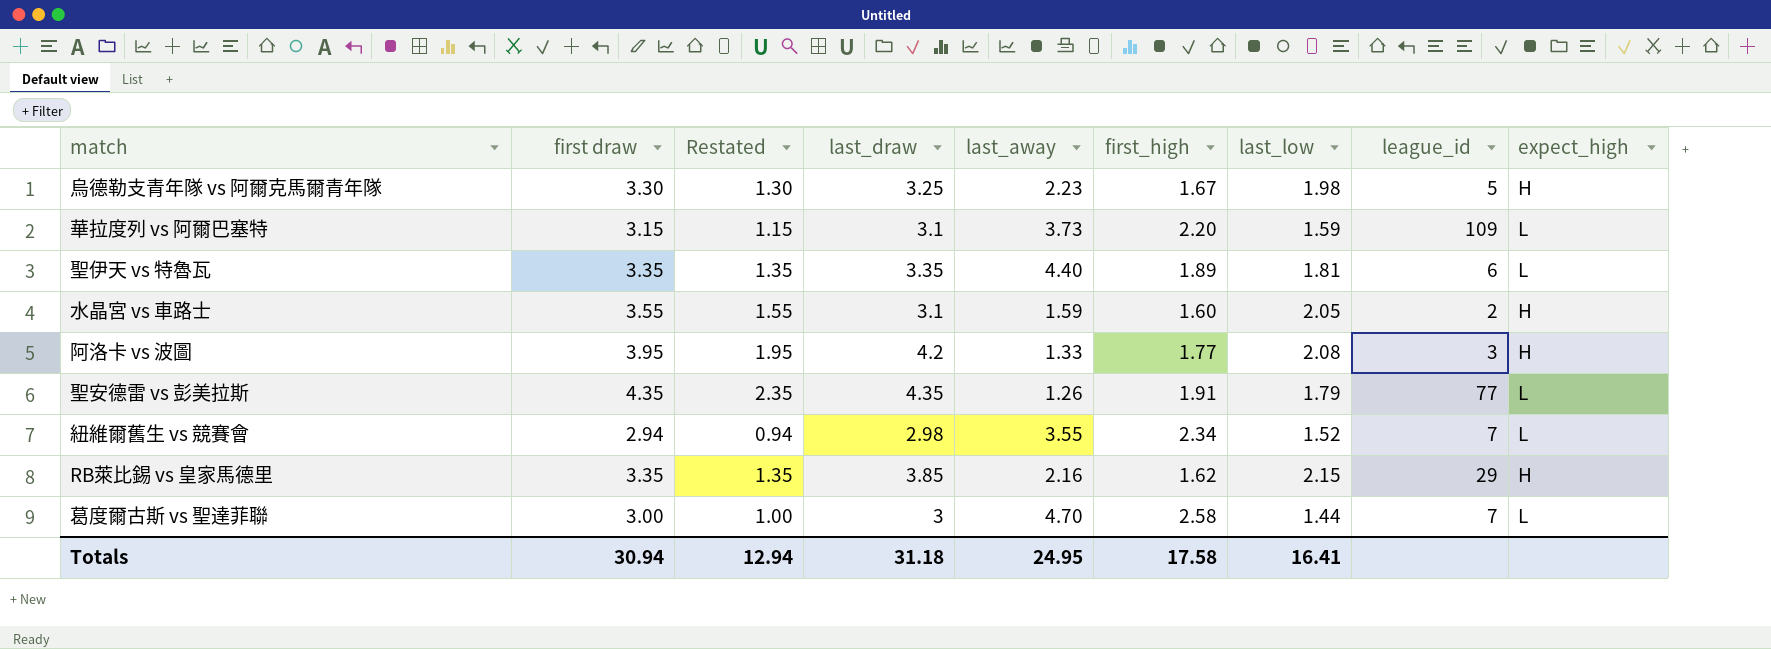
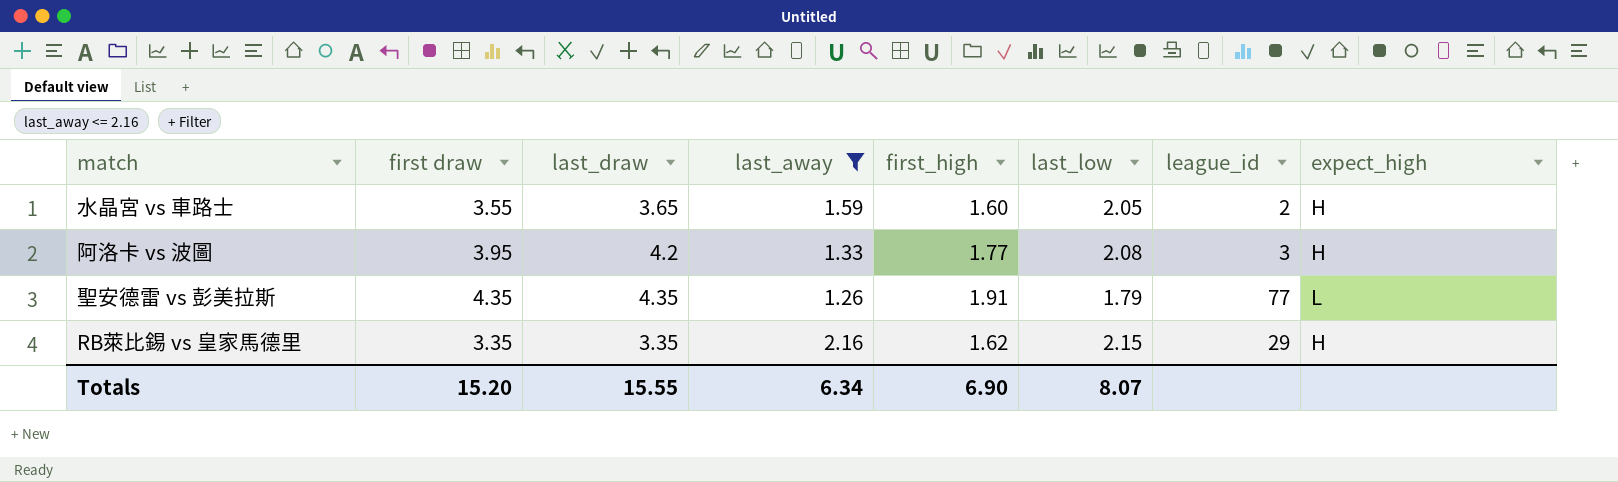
filter: none -> last_away <= 2.16
column Restated | formula: [first draw] - 2 -> none
水晶宮 vs 車路士 | last_draw: 3.1 -> 3.65
RB萊比錫 vs 皇家馬德里 | last_draw: 3.85 -> 3.35
Totals | first draw: 30.94 -> 15.20
Totals | last_draw: 31.18 -> 15.55
Totals | last_away: 24.95 -> 6.34
Totals | first_high: 17.58 -> 6.90
Totals | last_low: 16.41 -> 8.07

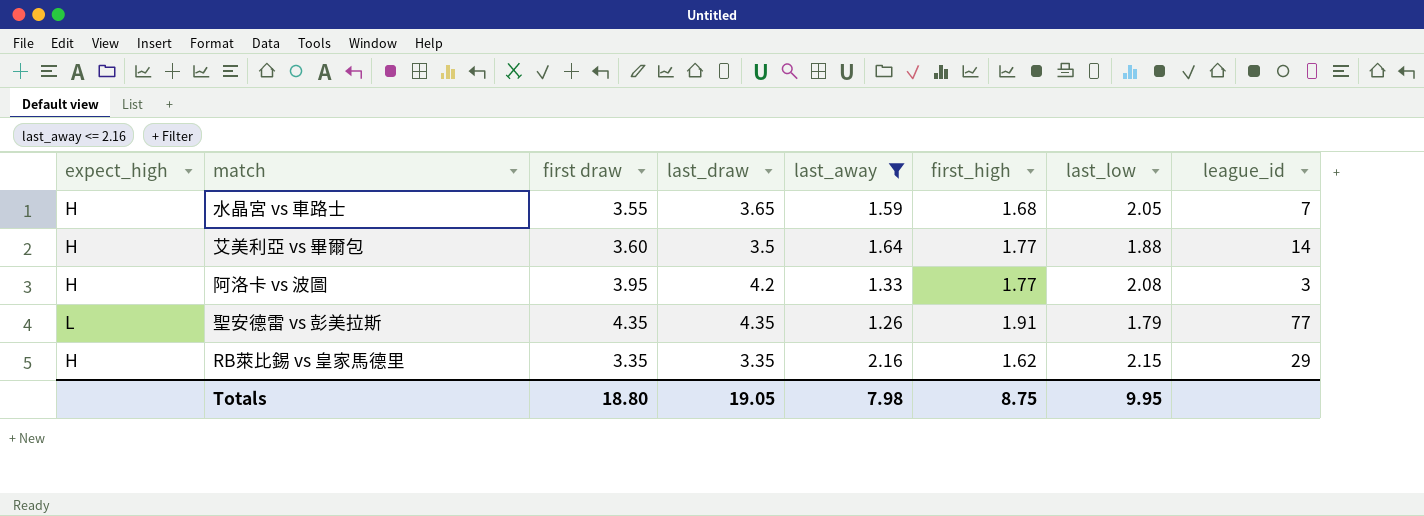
column expect_high | position: 8 -> 1
水晶宮 vs 車路士 | first_high: 1.60 -> 1.68
水晶宮 vs 車路士 | league_id: 2 -> 7
row 艾美利亞 vs 畢爾包: none -> H | 3.60 | 3.5 | 1.64 | 1.77 | 1.88 | 14
Totals | first draw: 15.20 -> 18.80
Totals | last_draw: 15.55 -> 19.05
Totals | last_away: 6.34 -> 7.98
Totals | first_high: 6.90 -> 8.75
Totals | last_low: 8.07 -> 9.95

